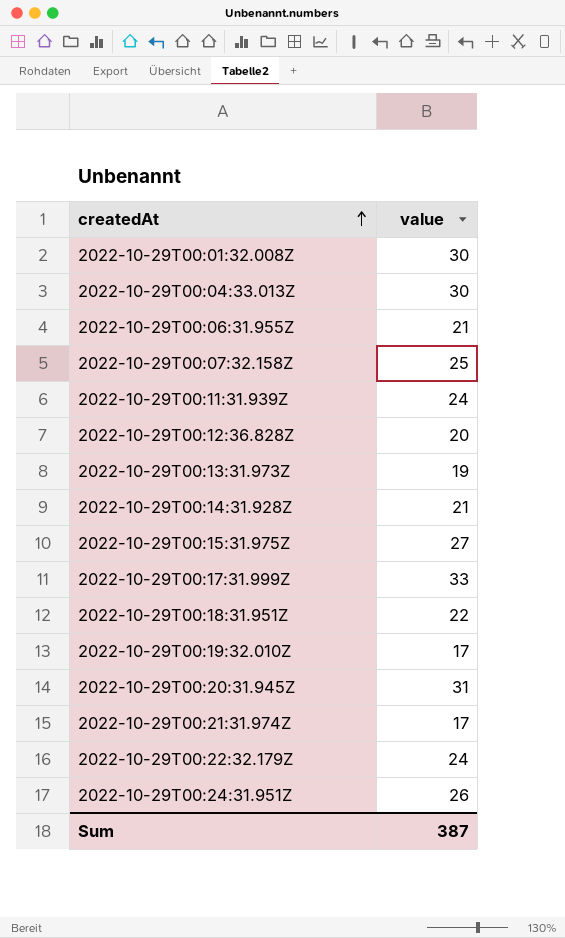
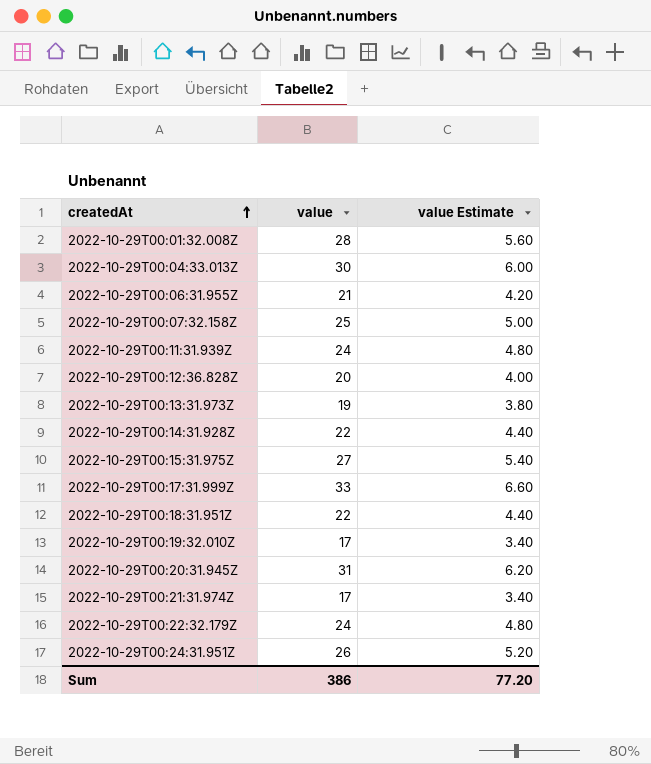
column value Estimate | formula: none -> [value] * 0.2
2022-10-29T00:01:32.008Z | value: 30 -> 28
2022-10-29T00:14:31.928Z | value: 21 -> 22
Sum | value: 387 -> 386

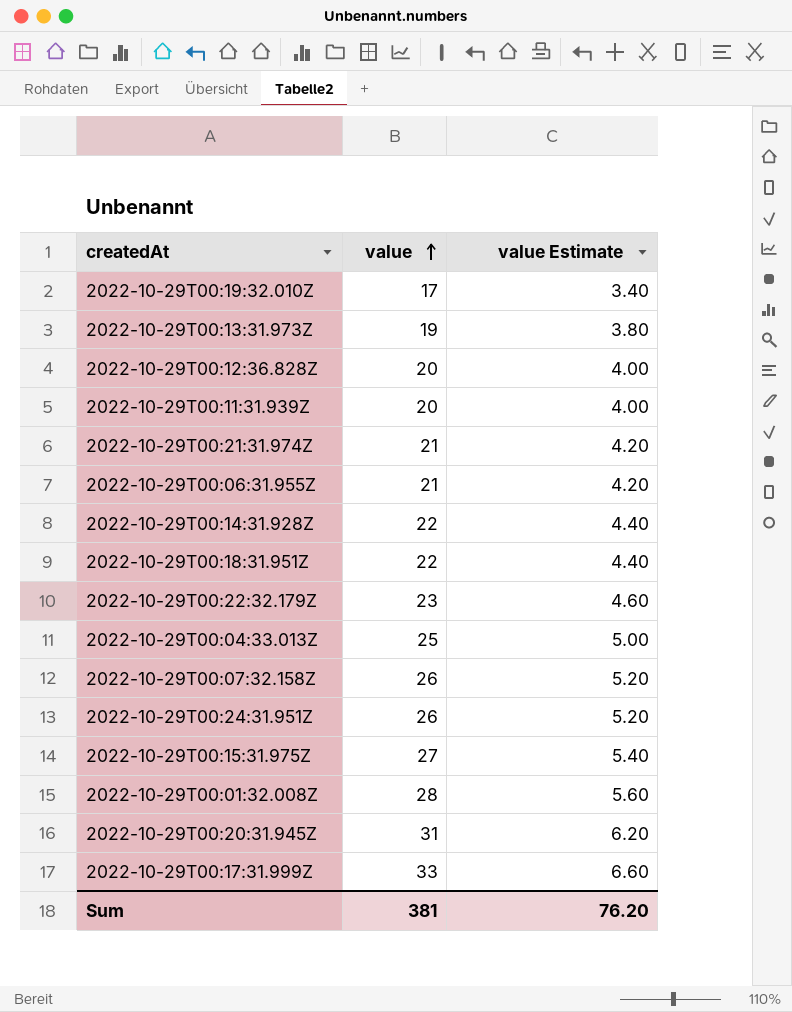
row order: createdAt ascending -> value ascending
2022-10-29T00:11:31.939Z | value: 24 -> 20
2022-10-29T00:11:31.939Z | value Estimate: 4.80 -> 4.00
2022-10-29T00:21:31.974Z | value: 17 -> 21
2022-10-29T00:21:31.974Z | value Estimate: 3.40 -> 4.20
2022-10-29T00:22:32.179Z | value: 24 -> 23
2022-10-29T00:22:32.179Z | value Estimate: 4.80 -> 4.60
2022-10-29T00:04:33.013Z | value: 30 -> 25
2022-10-29T00:04:33.013Z | value Estimate: 6.00 -> 5.00
2022-10-29T00:07:32.158Z | value: 25 -> 26
2022-10-29T00:07:32.158Z | value Estimate: 5.00 -> 5.20
Sum | value: 386 -> 381
Sum | value Estimate: 77.20 -> 76.20

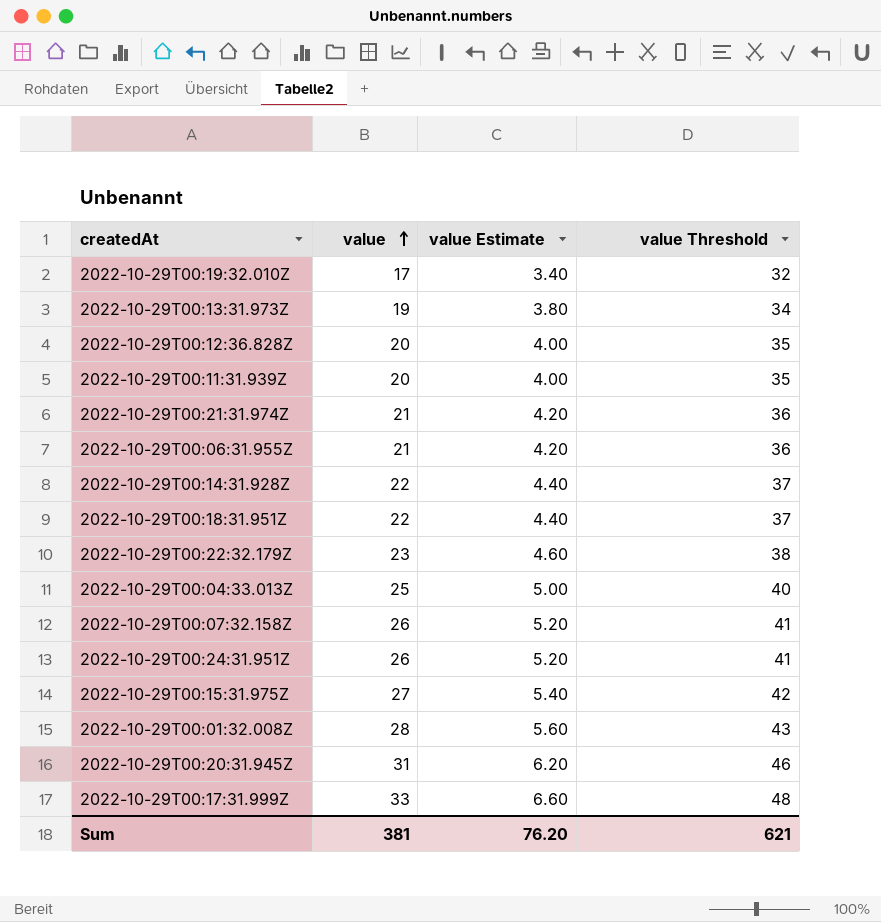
column value Threshold | formula: none -> [value] + 15

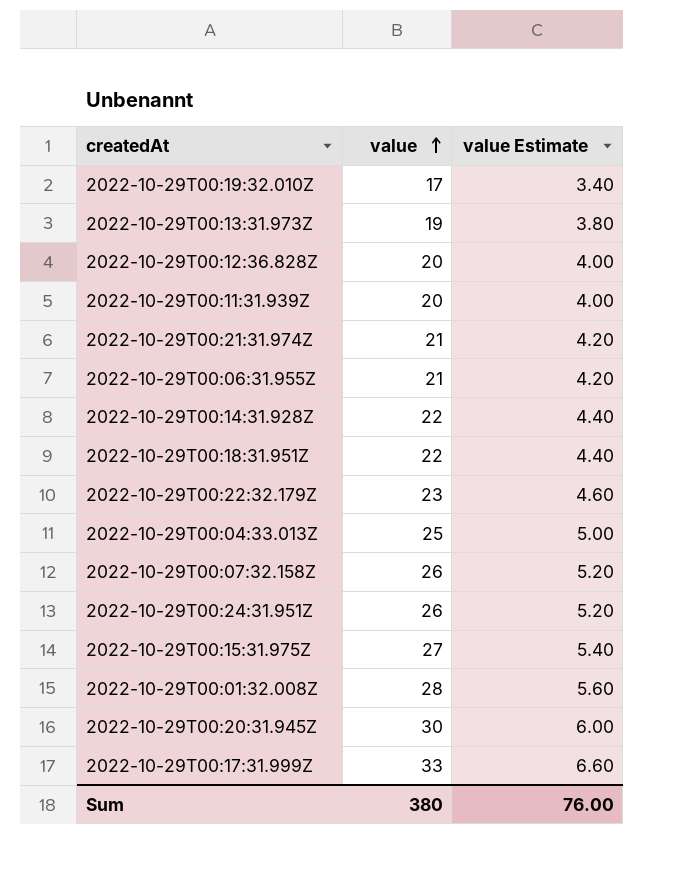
column value Threshold | formula: [value] + 15 -> none
2022-10-29T00:20:31.945Z | value: 31 -> 30
2022-10-29T00:20:31.945Z | value Estimate: 6.20 -> 6.00
Sum | value: 381 -> 380
Sum | value Estimate: 76.20 -> 76.00

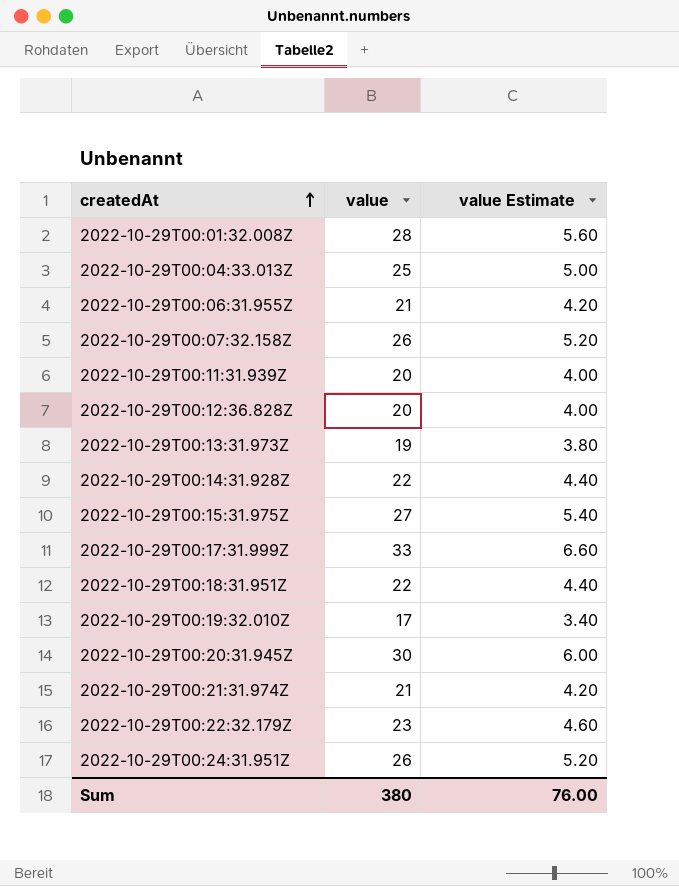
row order: value ascending -> createdAt ascending

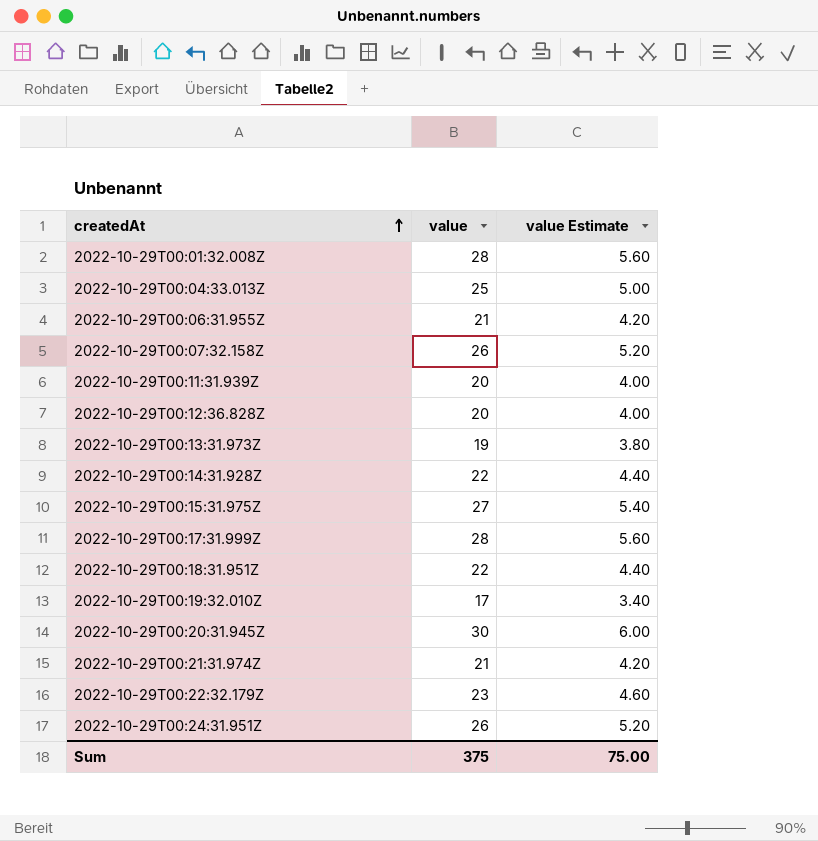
2022-10-29T00:17:31.999Z | value: 33 -> 28
2022-10-29T00:17:31.999Z | value Estimate: 6.60 -> 5.60
Sum | value: 380 -> 375
Sum | value Estimate: 76.00 -> 75.00

